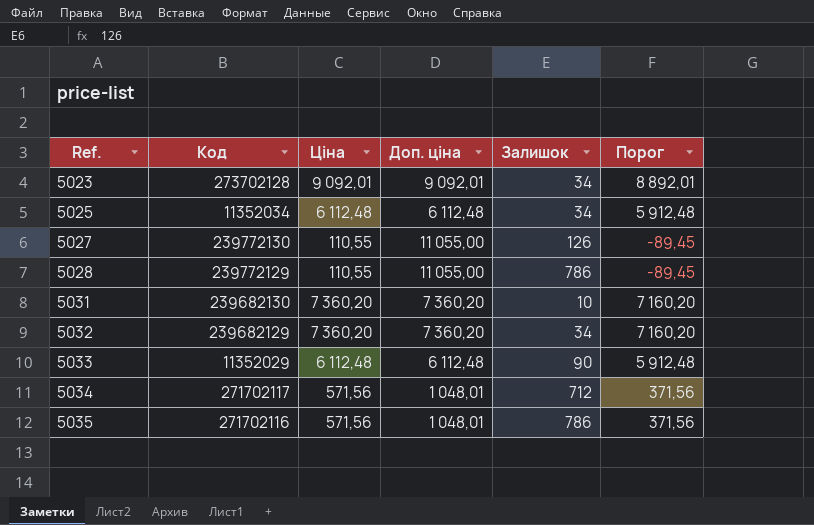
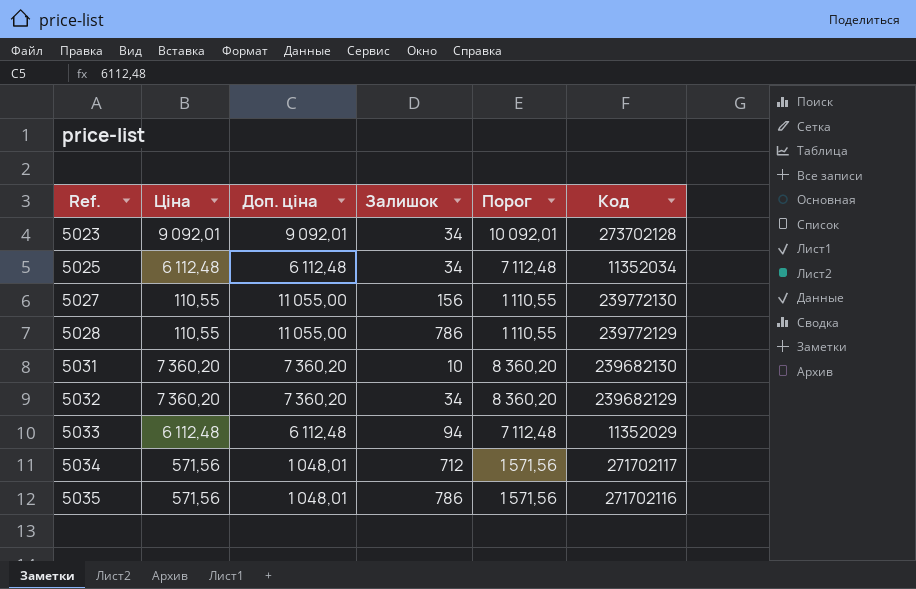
column Порог | formula: [Ціна] - 200 -> [Ціна] + 1000
column Код | position: 2 -> 6
5027 | Залишок: 126 -> 156
5033 | Залишок: 90 -> 94

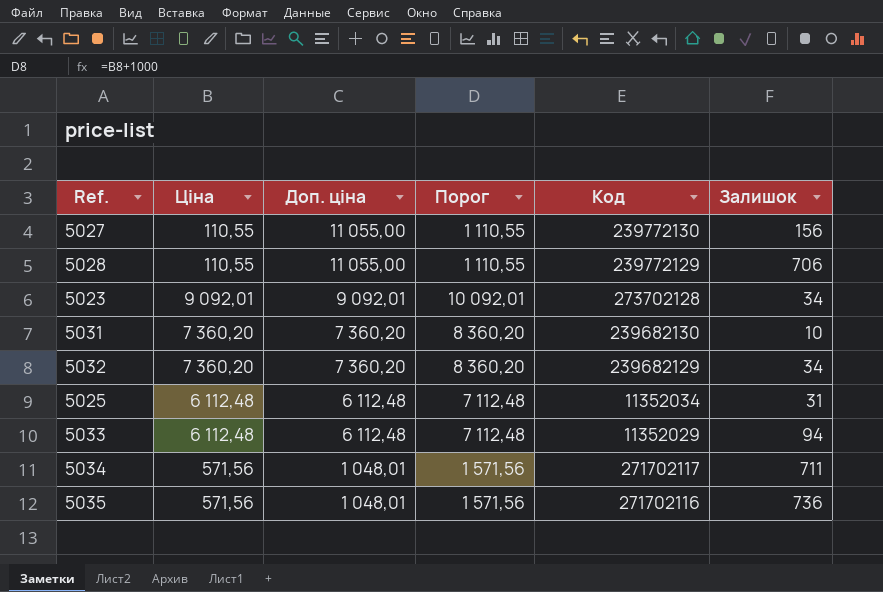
row order: Ref. ascending -> Доп. ціна descending
column Залишок | position: 4 -> 6
5028 | Залишок: 786 -> 706
5025 | Залишок: 34 -> 31
5034 | Залишок: 712 -> 711
5035 | Залишок: 786 -> 736

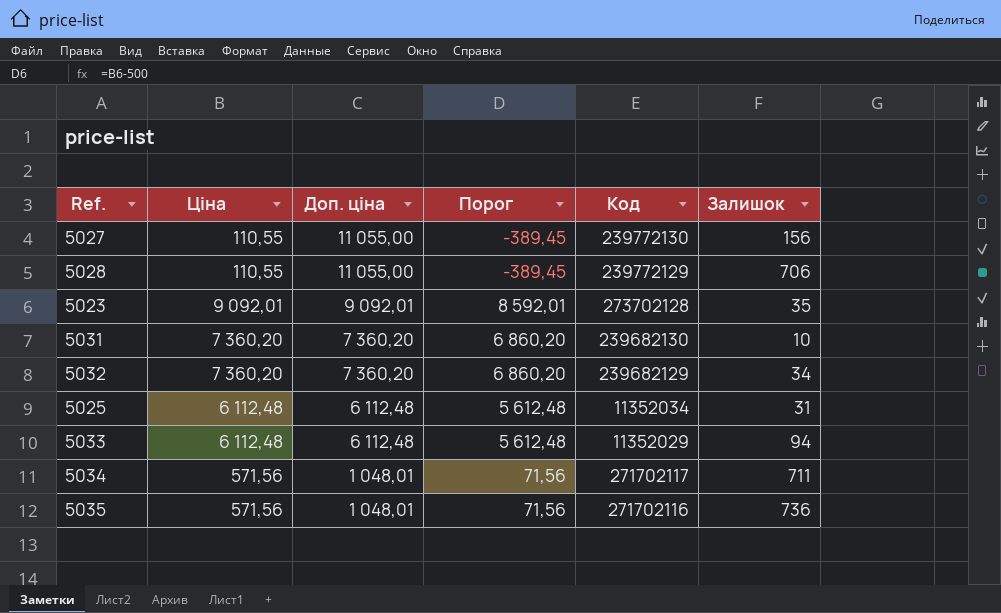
column Порог | formula: [Ціна] + 1000 -> [Ціна] - 500
5023 | Залишок: 34 -> 35

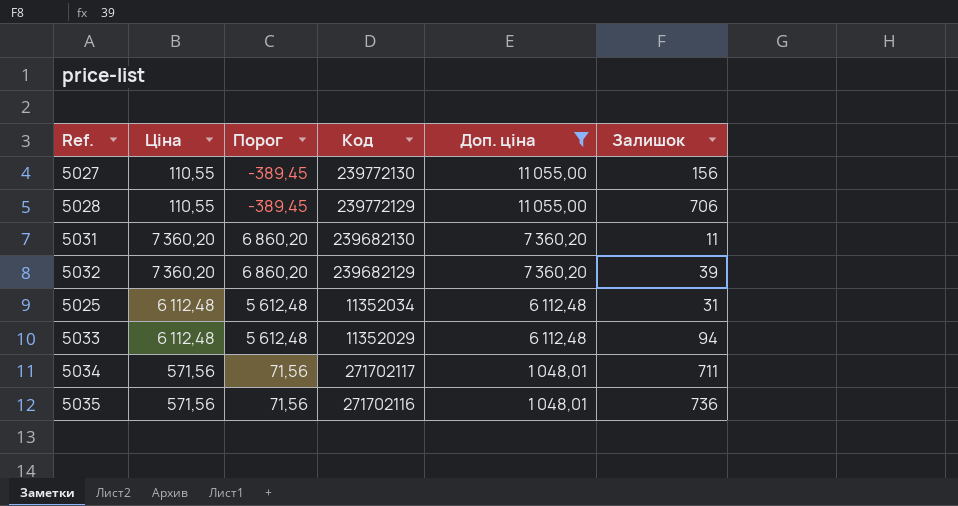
filter: none -> Доп. ціна != 9 092,01
column Доп. ціна | position: 3 -> 5
5031 | Залишок: 10 -> 11
5032 | Залишок: 34 -> 39

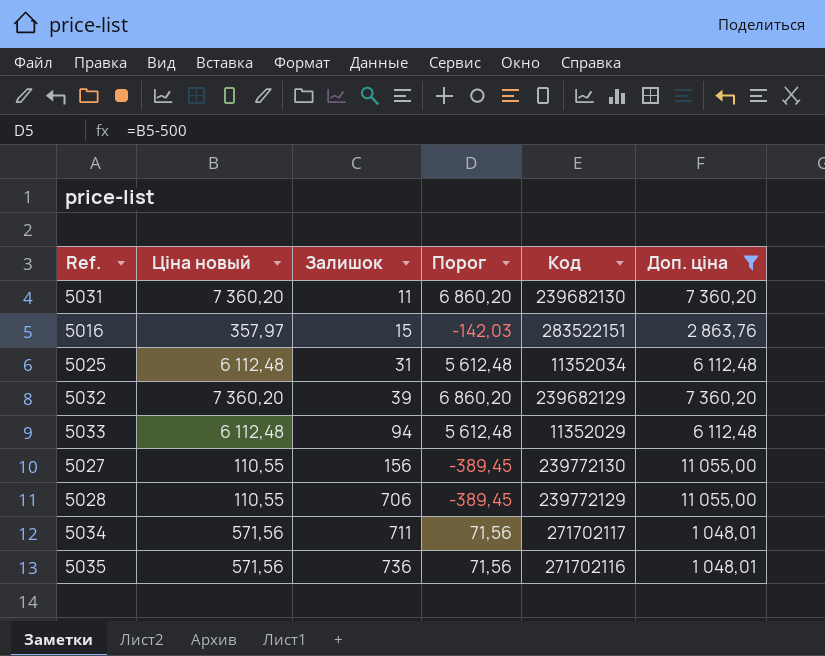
row order: Доп. ціна descending -> Залишок ascending
column name: Ціна -> Ціна новый
column Залишок | position: 6 -> 3
row 5016: none -> 357,97 | 15 | -142,03 | 283522151 | 2 863,76

